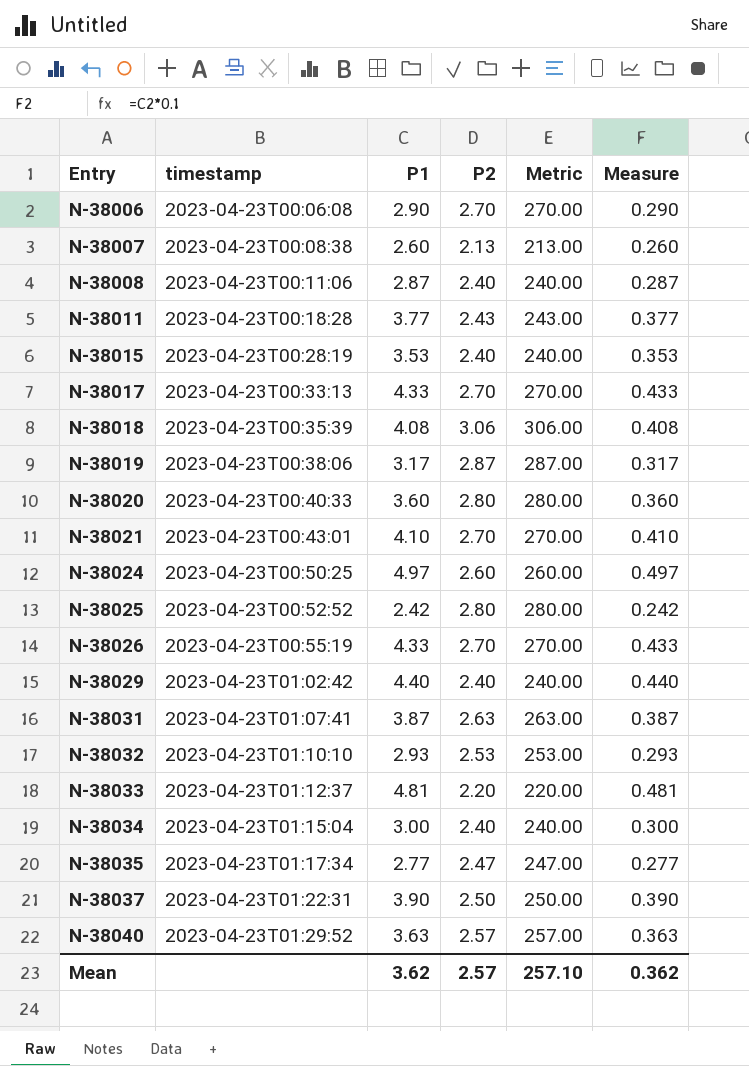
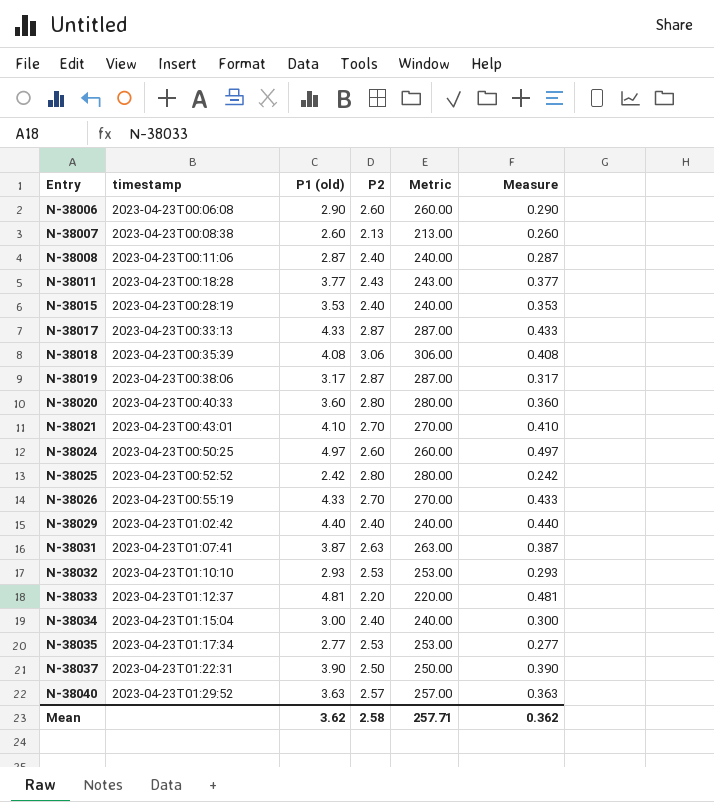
column name: P1 -> P1 (old)
N-38006 | P2: 2.70 -> 2.60
N-38006 | Metric: 270.00 -> 260.00
N-38017 | P2: 2.70 -> 2.87
N-38017 | Metric: 270.00 -> 287.00
N-38035 | P2: 2.47 -> 2.53
N-38035 | Metric: 247.00 -> 253.00
Mean | P2: 2.57 -> 2.58
Mean | Metric: 257.10 -> 257.71

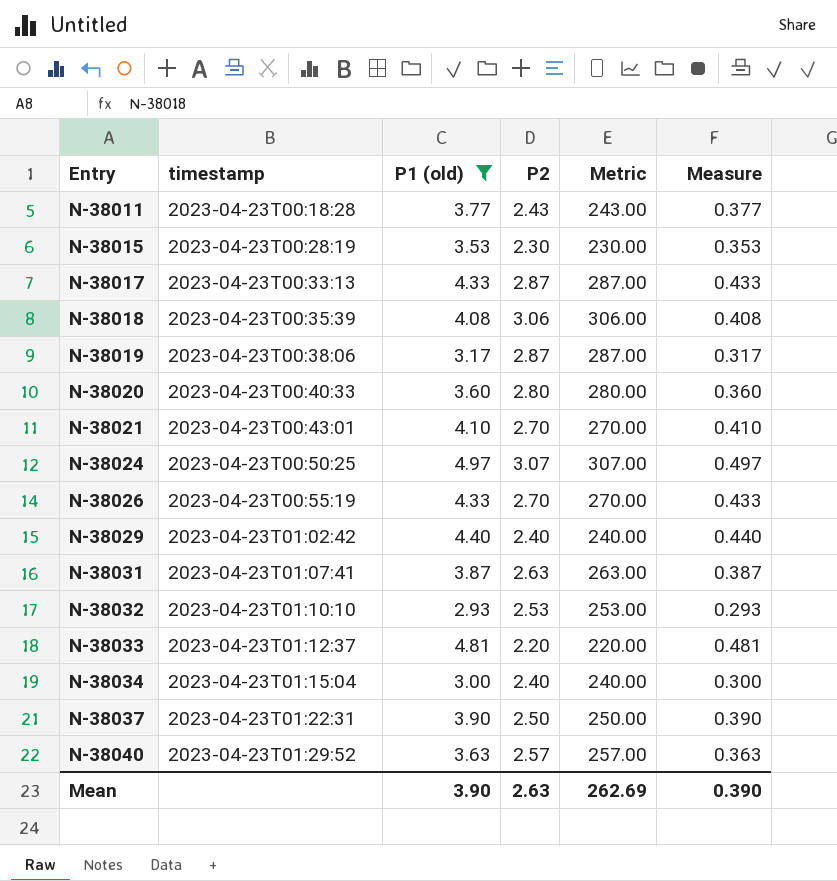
filter: none -> P1 (old) >= 2.93
N-38015 | P2: 2.40 -> 2.30
N-38015 | Metric: 240.00 -> 230.00
N-38024 | P2: 2.60 -> 3.07
N-38024 | Metric: 260.00 -> 307.00
Mean | P1 (old): 3.62 -> 3.90
Mean | P2: 2.58 -> 2.63
Mean | Metric: 257.71 -> 262.69
Mean | Measure: 0.362 -> 0.390

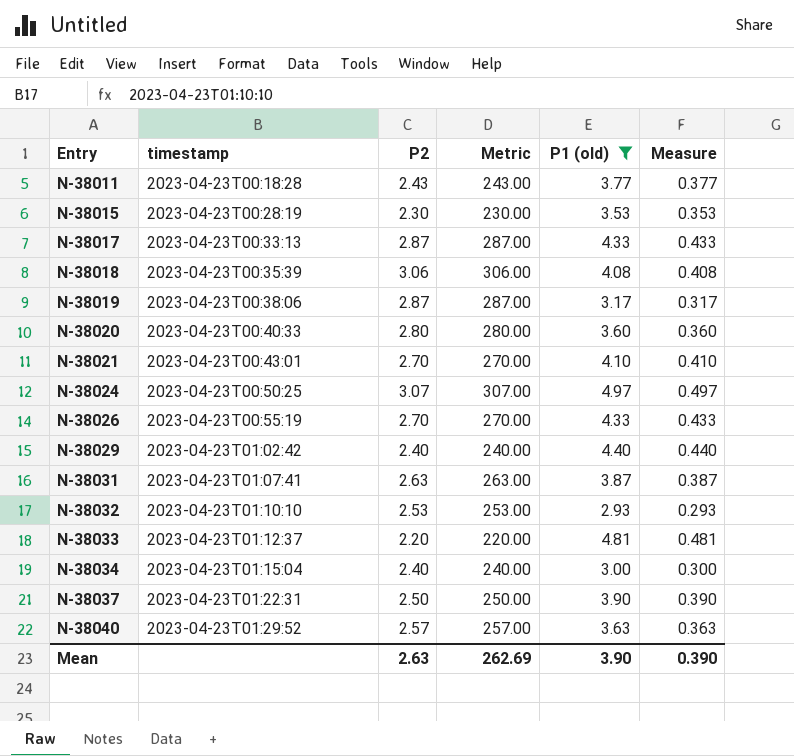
column P1 (old) | position: 3 -> 5

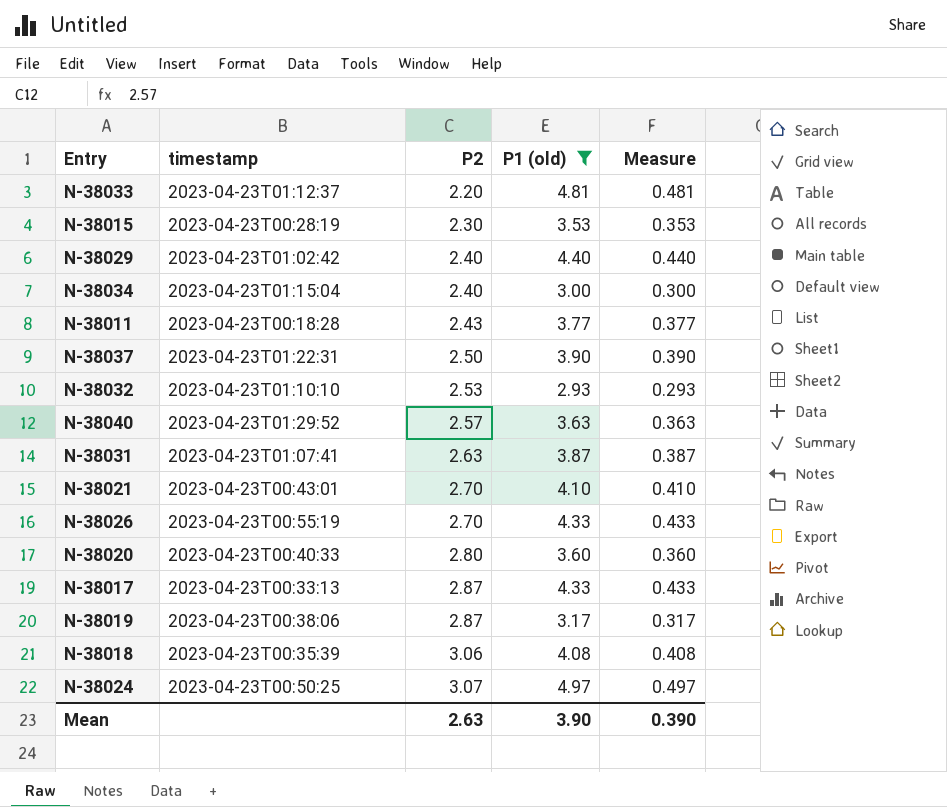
row order: Entry ascending -> P2 ascending
column Metric | formula: [P2] * 100 -> none

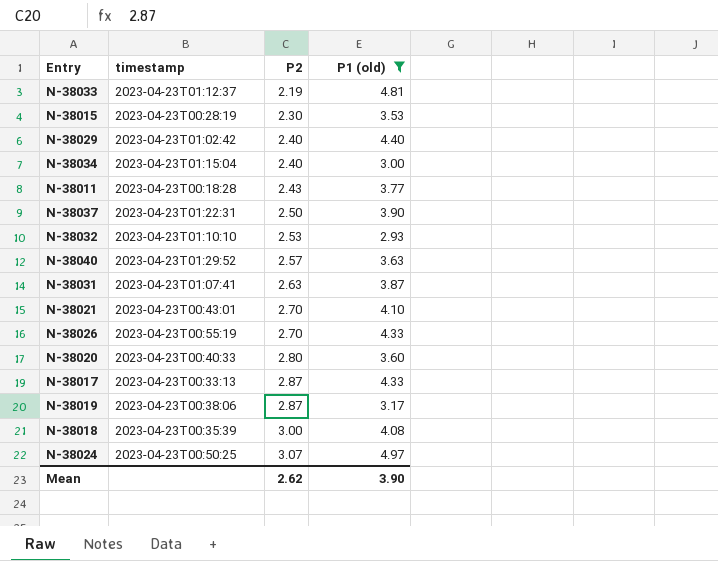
column Measure | formula: [P1 (old)] * 0.1 -> none
N-38033 | P2: 2.20 -> 2.19
N-38018 | P2: 3.06 -> 3.00
Mean | P2: 2.63 -> 2.62

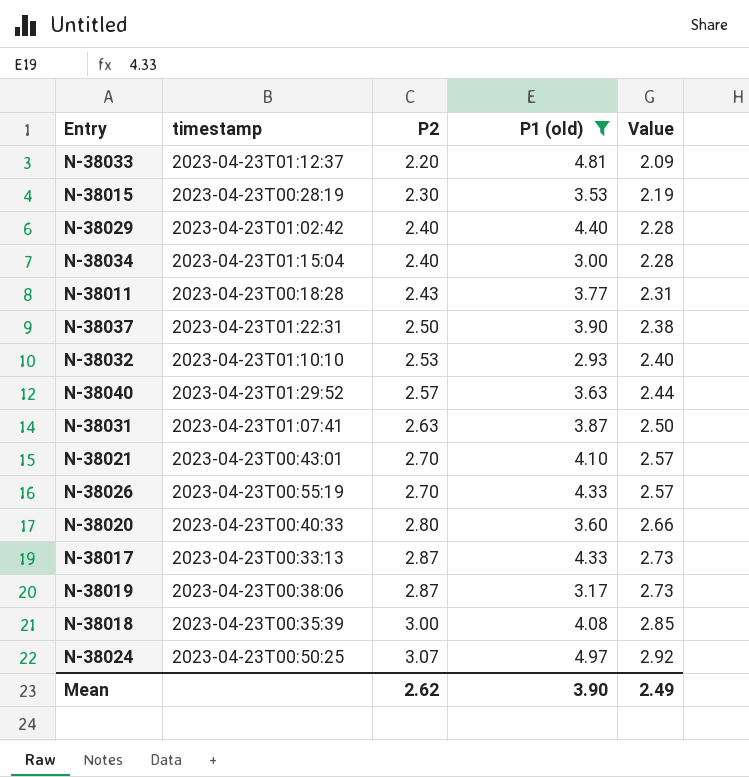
column Value | formula: none -> [P2] * 0.95
N-38033 | P2: 2.19 -> 2.20

